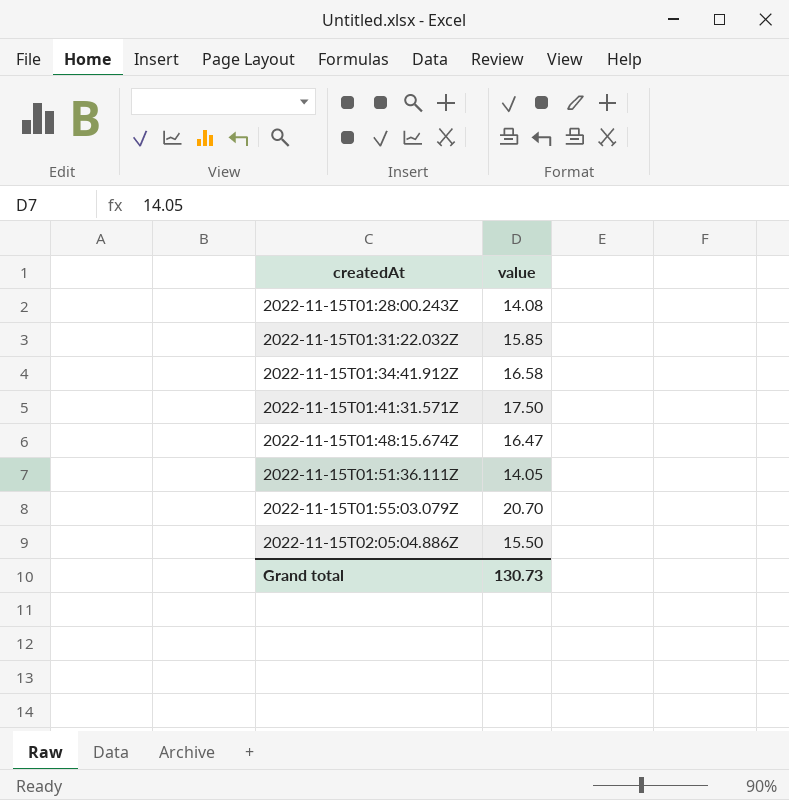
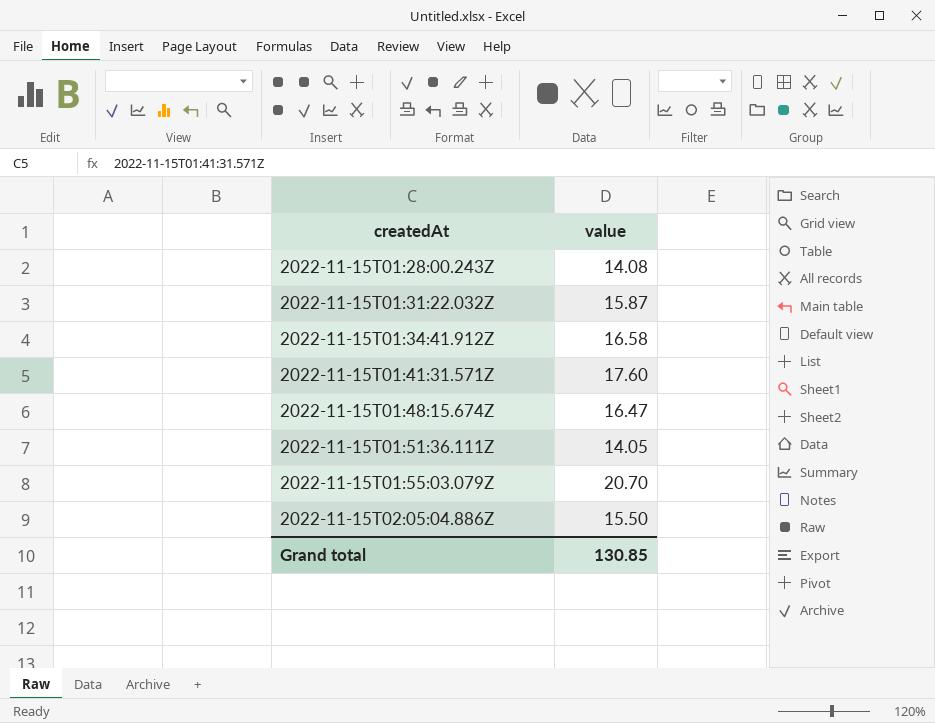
2022-11-15T01:31:22.032Z | value: 15.85 -> 15.87
2022-11-15T01:41:31.571Z | value: 17.50 -> 17.60
Grand total | value: 130.73 -> 130.85

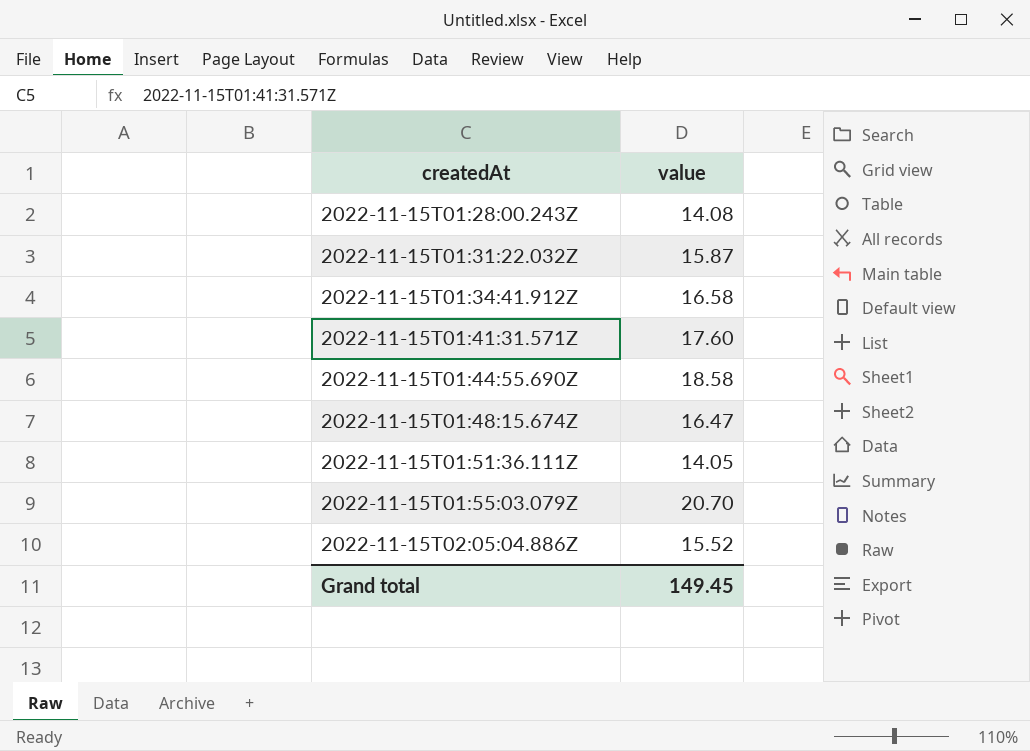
row 2022-11-15T01:44:55.690Z: none -> 18.58
2022-11-15T02:05:04.886Z | value: 15.50 -> 15.52
Grand total | value: 130.85 -> 149.45

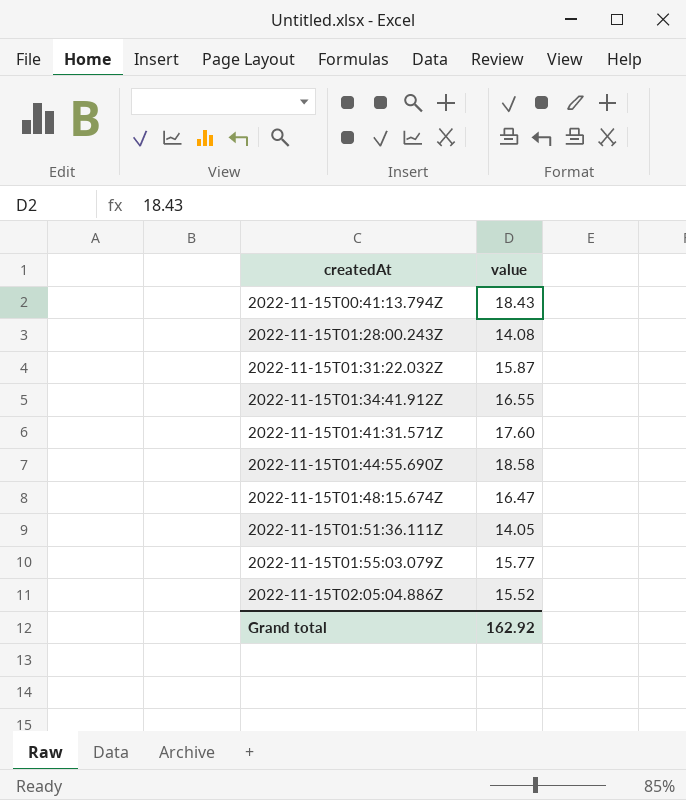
row 2022-11-15T00:41:13.794Z: none -> 18.43
2022-11-15T01:34:41.912Z | value: 16.58 -> 16.55
2022-11-15T01:55:03.079Z | value: 20.70 -> 15.77
Grand total | value: 149.45 -> 162.92

